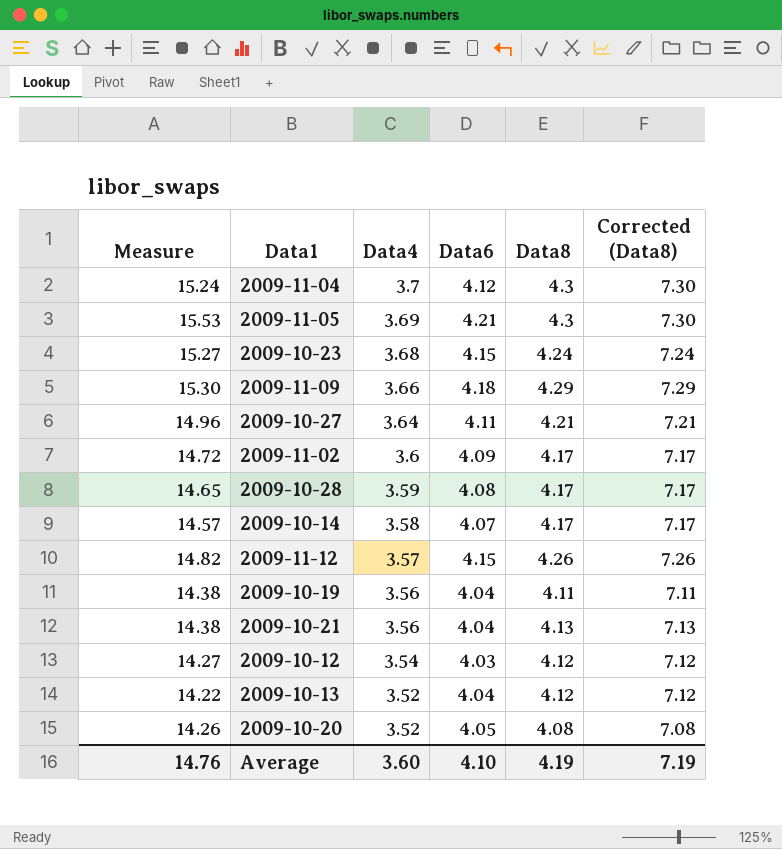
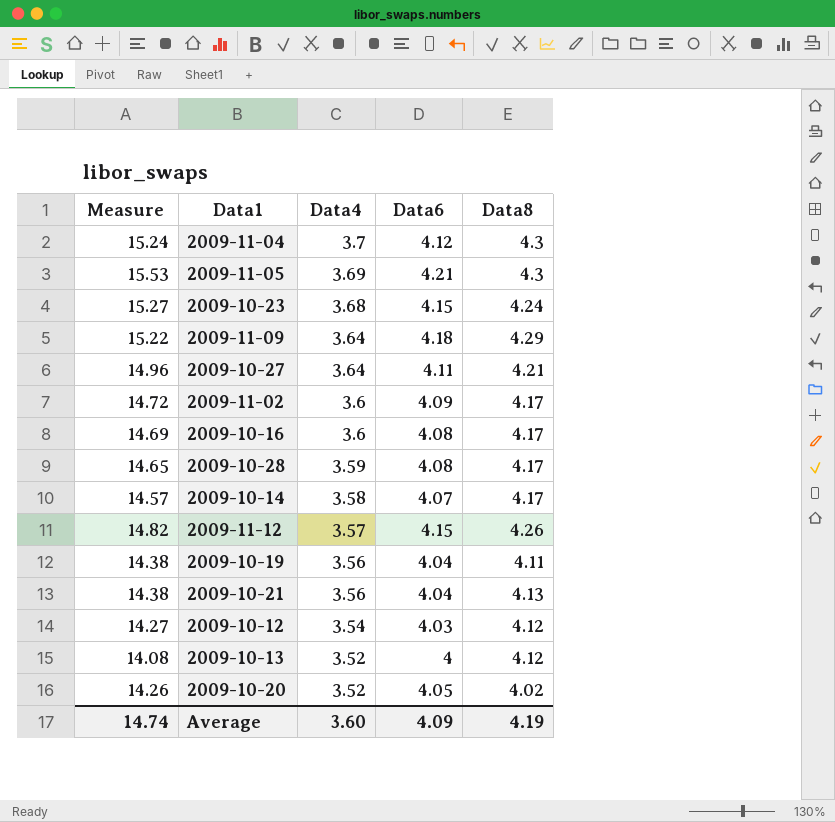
column Corrected (Data8) | formula: [Data8] + 3 -> none
2009-11-09 | Measure: 15.30 -> 15.22
2009-11-09 | Data4: 3.66 -> 3.64
row 2009-10-16: none -> 14.69 | 3.6 | 4.08 | 4.17
2009-10-13 | Measure: 14.22 -> 14.08
2009-10-13 | Data6: 4.04 -> 4
2009-10-20 | Data8: 4.08 -> 4.02
Average | Measure: 14.76 -> 14.74
Average | Data6: 4.10 -> 4.09

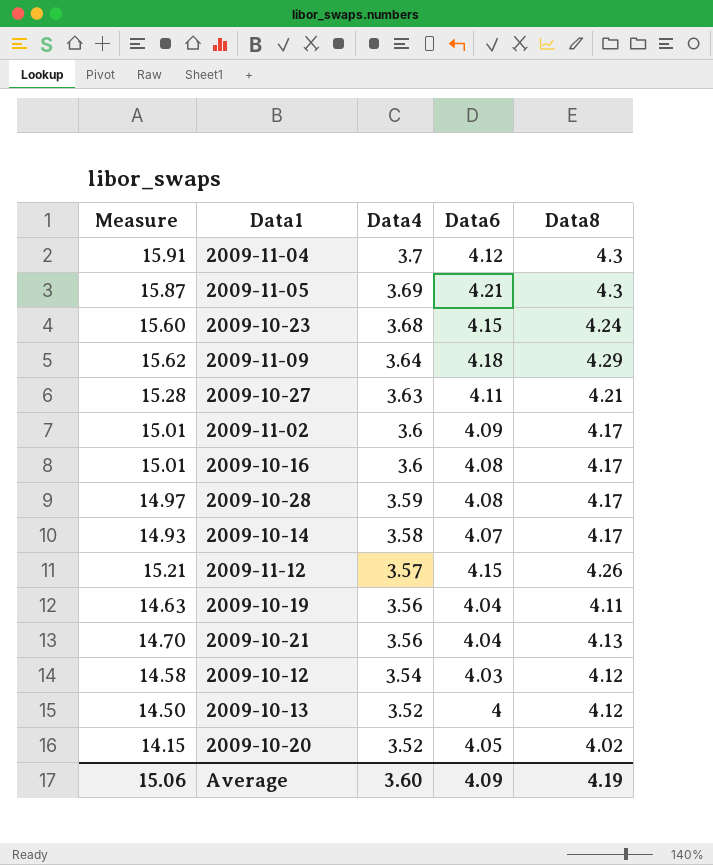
column Measure | formula: [Data4] * [Data6] -> [Data4] * [Data8]
2009-10-27 | Data4: 3.64 -> 3.63
Average | Measure: 14.74 -> 15.06

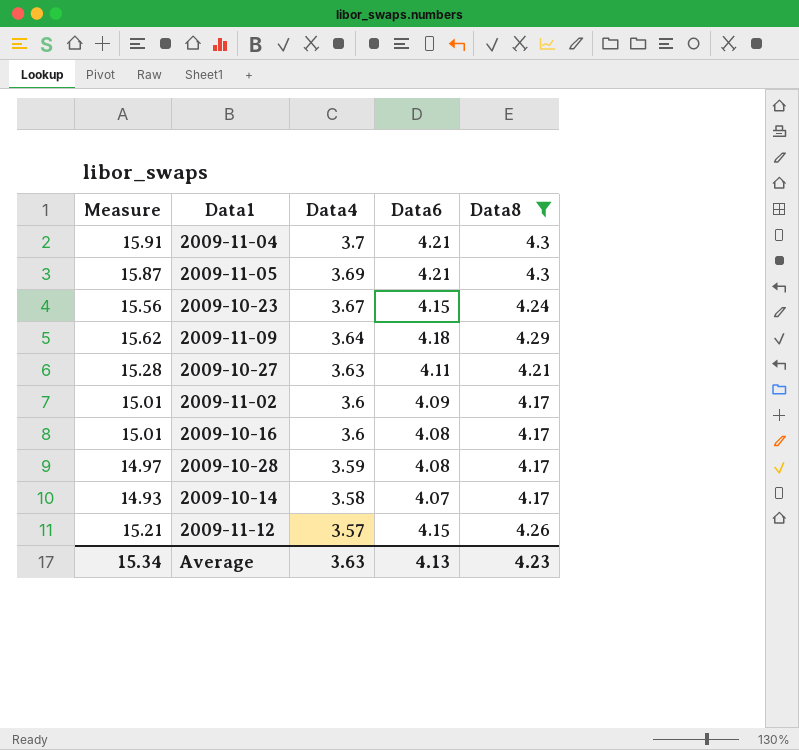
filter: none -> Data8 >= 4.17
2009-11-04 | Data6: 4.12 -> 4.21
2009-10-23 | Measure: 15.60 -> 15.56
2009-10-23 | Data4: 3.68 -> 3.67
Average | Measure: 15.06 -> 15.34
Average | Data4: 3.60 -> 3.63
Average | Data6: 4.09 -> 4.13
Average | Data8: 4.19 -> 4.23

